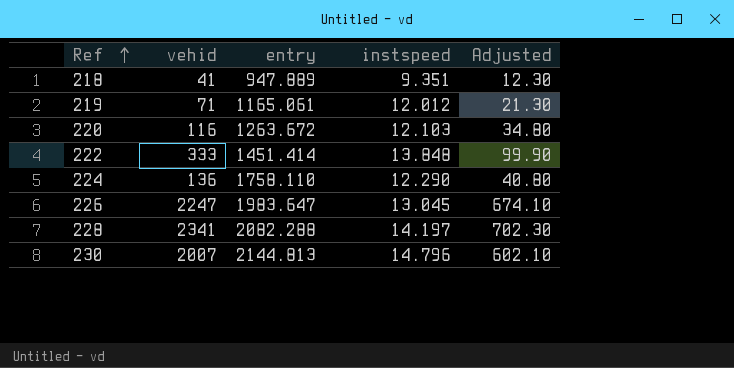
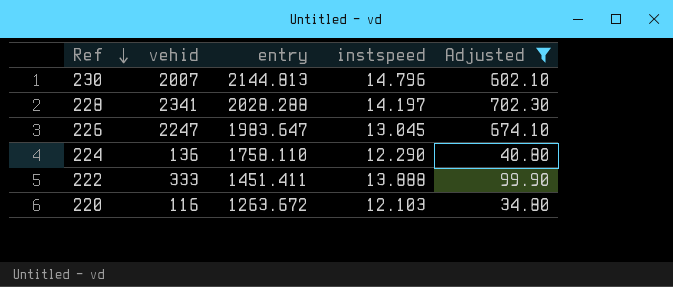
filter: none -> Adjusted >= 34.80
row order: Ref ascending -> Ref descending
228 | entry: 2082.288 -> 2028.288
222 | entry: 1451.414 -> 1451.411
222 | instspeed: 13.848 -> 13.888

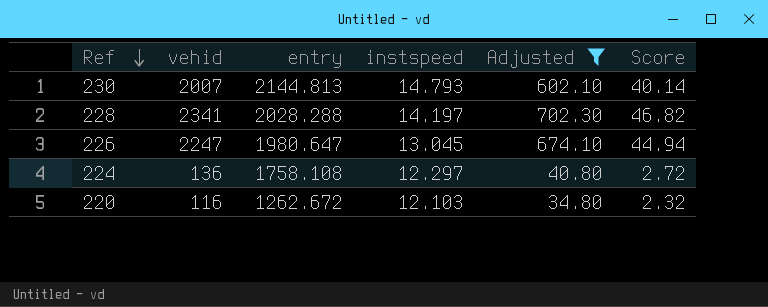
column Score | formula: none -> [vehid] * 0.02
row 222: 333 | 1451.411 | 13.888 | 99.90 -> none
230 | instspeed: 14.796 -> 14.793
226 | entry: 1983.647 -> 1980.647
224 | entry: 1758.110 -> 1758.108
224 | instspeed: 12.290 -> 12.297
220 | entry: 1263.672 -> 1262.672

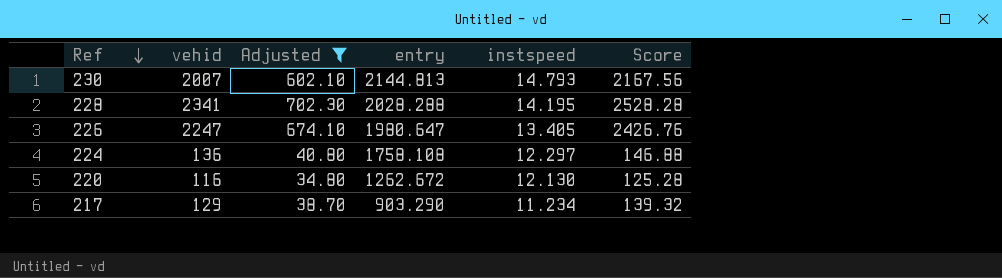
column Adjusted | position: 5 -> 3
column Score | formula: [vehid] * 0.02 -> [vehid] * 1.08
228 | instspeed: 14.197 -> 14.195
226 | instspeed: 13.045 -> 13.405
220 | instspeed: 12.103 -> 12.130
row 217: none -> 129 | 38.70 | 903.290 | 11.234 | 139.32

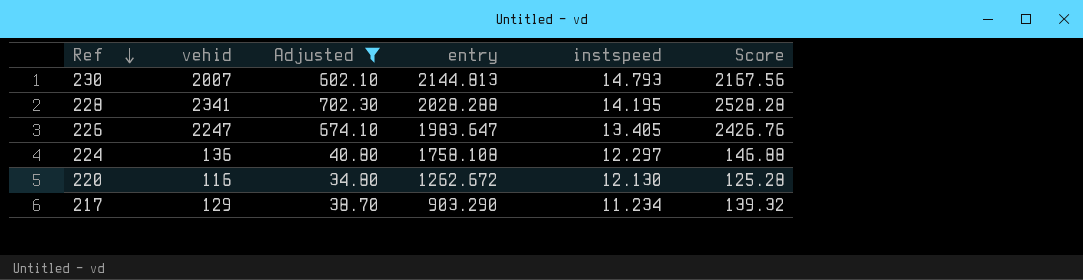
226 | entry: 1980.647 -> 1983.647

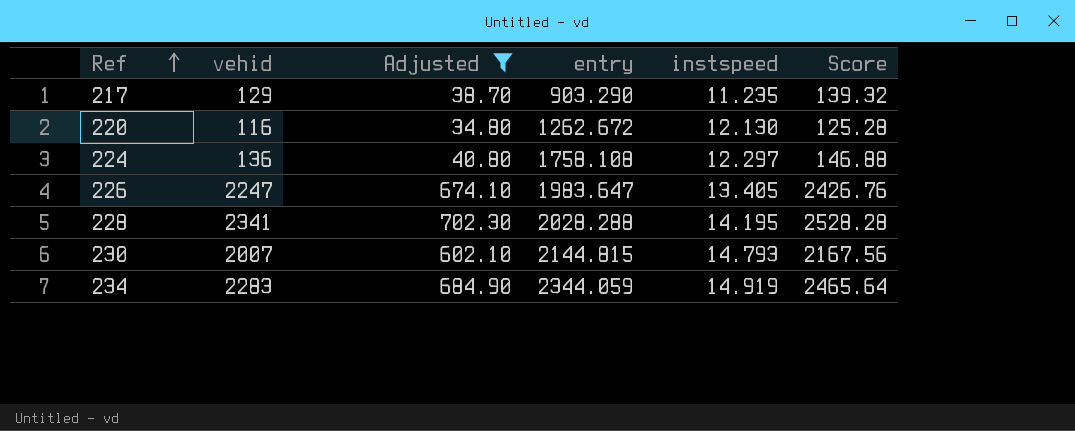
row order: Ref descending -> Ref ascending
217 | instspeed: 11.234 -> 11.235
230 | entry: 2144.813 -> 2144.815
row 234: none -> 2283 | 684.90 | 2344.059 | 14.919 | 2465.64

